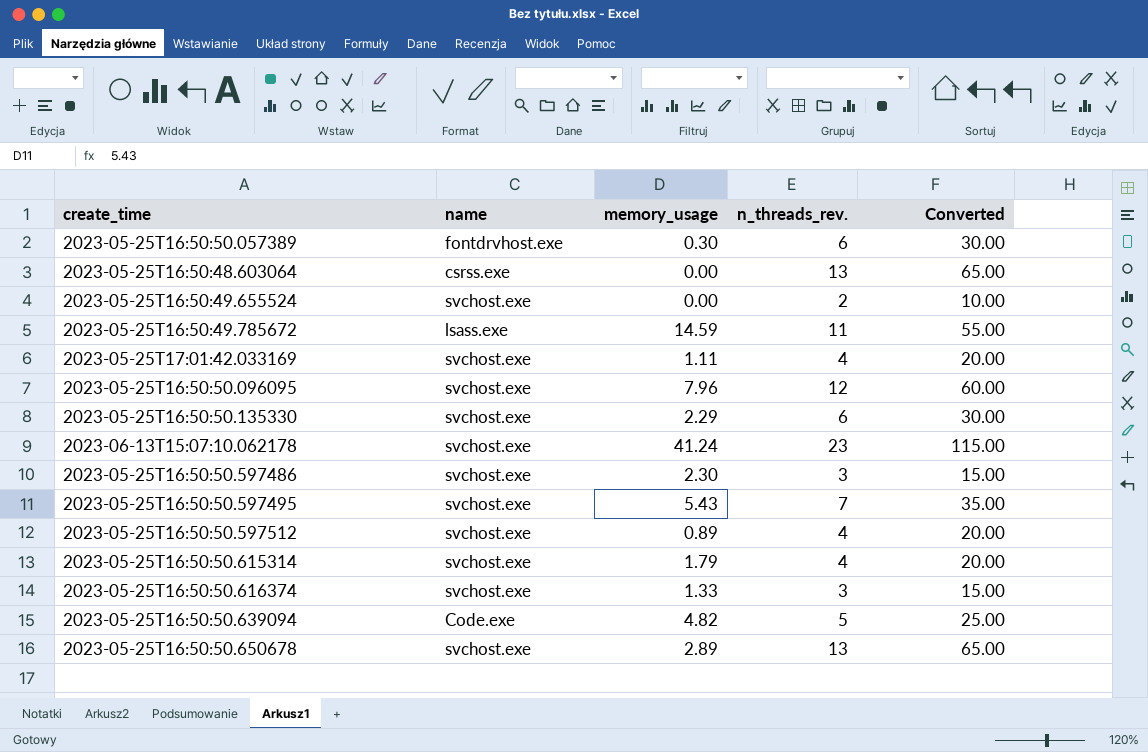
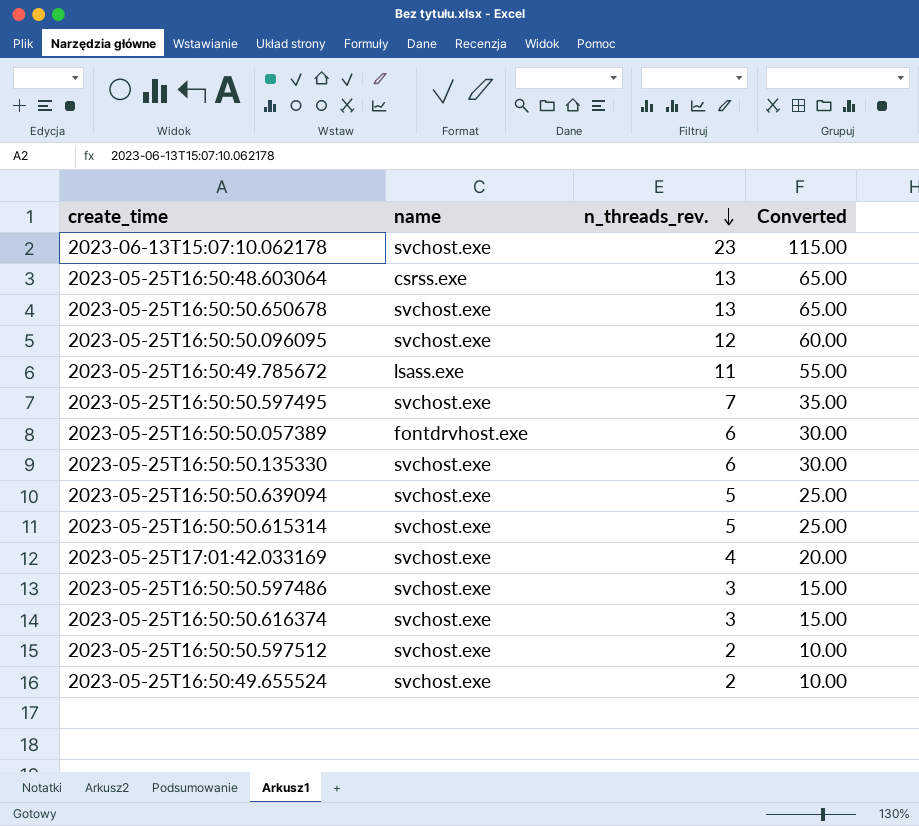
row order: none -> n_threads_rev. descending
column memory_usage | position: 3 -> none
2023-05-25T16:50:50.639094 | name: Code.exe -> svchost.exe
2023-05-25T16:50:50.615314 | n_threads_rev.: 4 -> 5
2023-05-25T16:50:50.615314 | Converted: 20.00 -> 25.00
2023-05-25T16:50:50.597512 | n_threads_rev.: 4 -> 2
2023-05-25T16:50:50.597512 | Converted: 20.00 -> 10.00

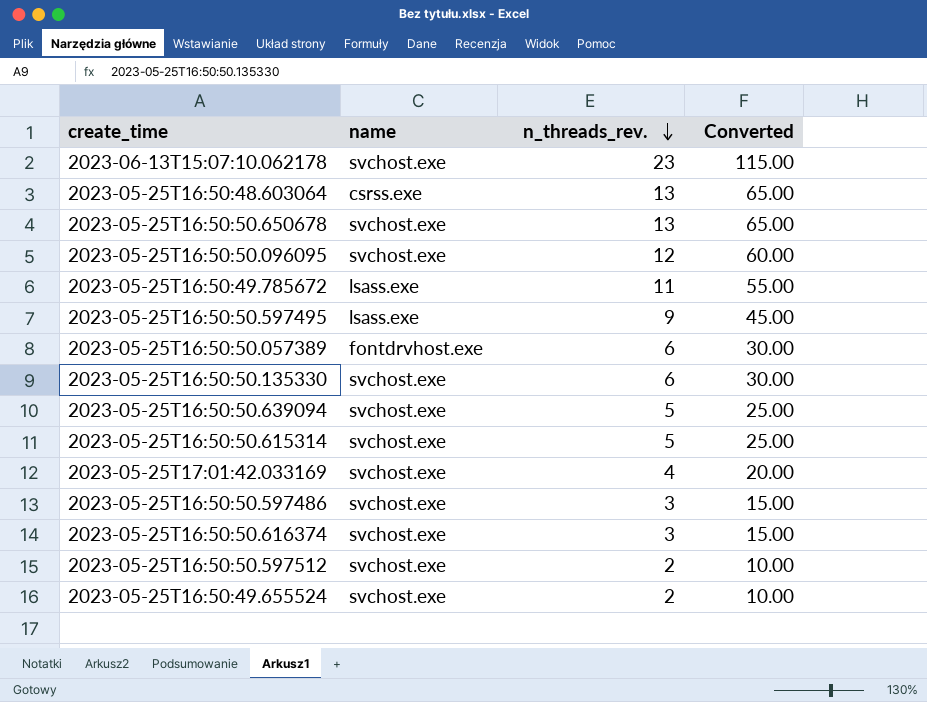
2023-05-25T16:50:50.597495 | name: svchost.exe -> lsass.exe
2023-05-25T16:50:50.597495 | n_threads_rev.: 7 -> 9
2023-05-25T16:50:50.597495 | Converted: 35.00 -> 45.00

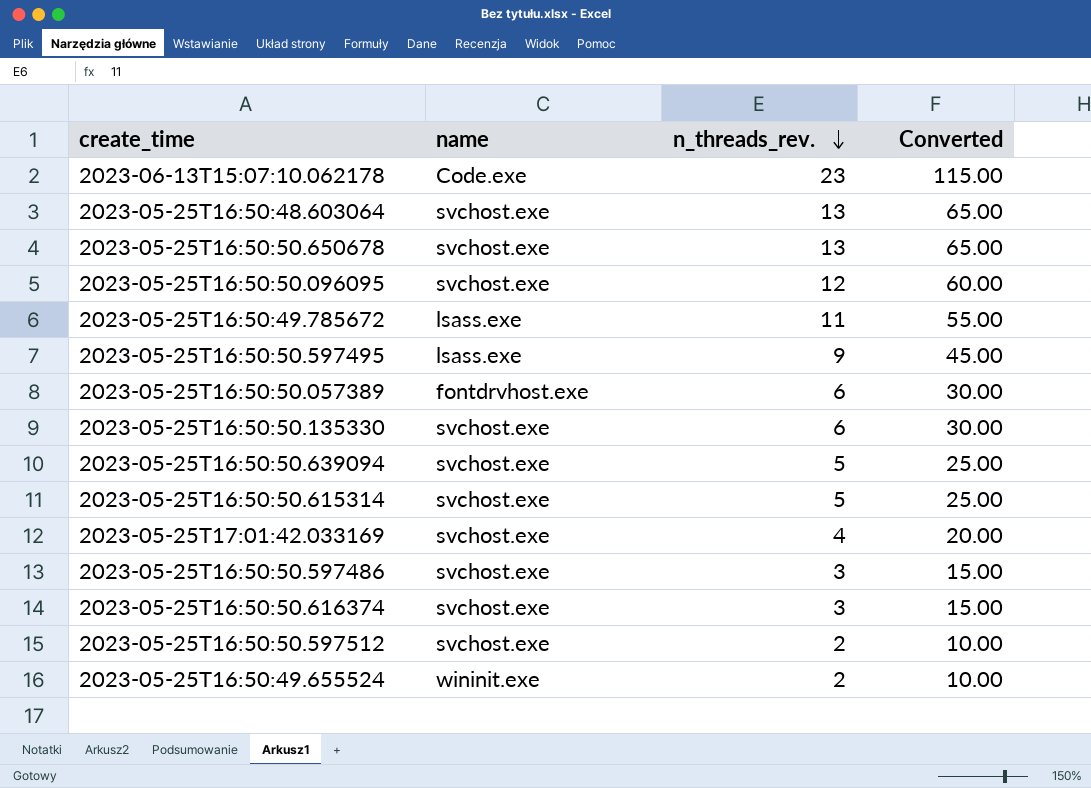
2023-06-13T15:07:10.062178 | name: svchost.exe -> Code.exe
2023-05-25T16:50:48.603064 | name: csrss.exe -> svchost.exe
2023-05-25T16:50:49.655524 | name: svchost.exe -> wininit.exe

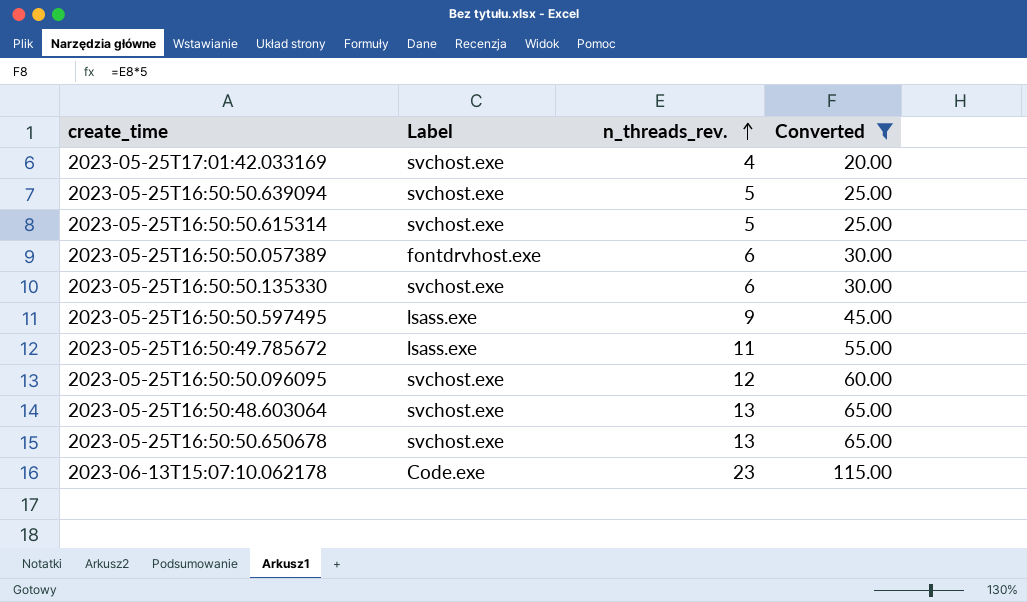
filter: none -> Converted >= 20.00
row order: n_threads_rev. descending -> n_threads_rev. ascending
column name: name -> Label

